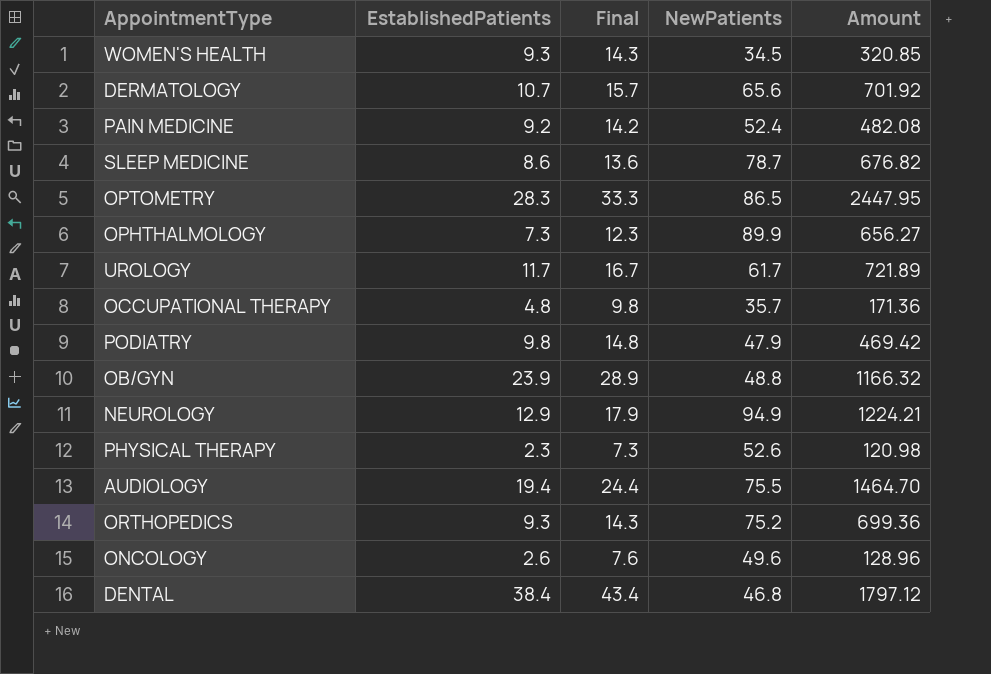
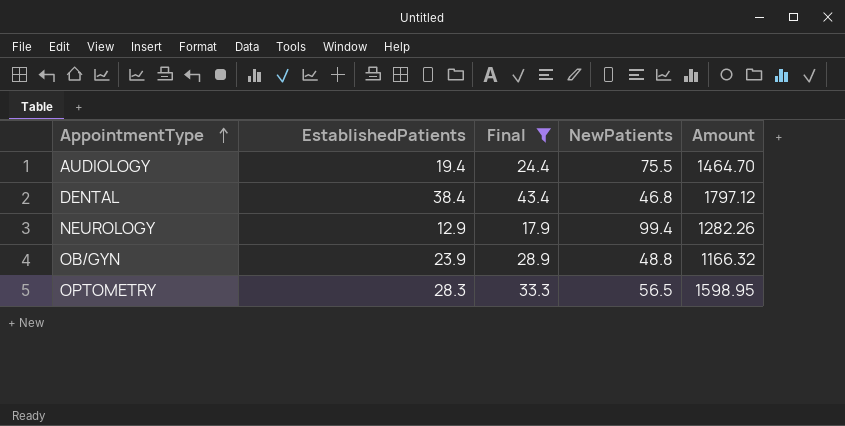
filter: none -> Final >= 17.9
row order: none -> AppointmentType ascending
NEUROLOGY | NewPatients: 94.9 -> 99.4
NEUROLOGY | Amount: 1224.21 -> 1282.26
OPTOMETRY | NewPatients: 86.5 -> 56.5
OPTOMETRY | Amount: 2447.95 -> 1598.95

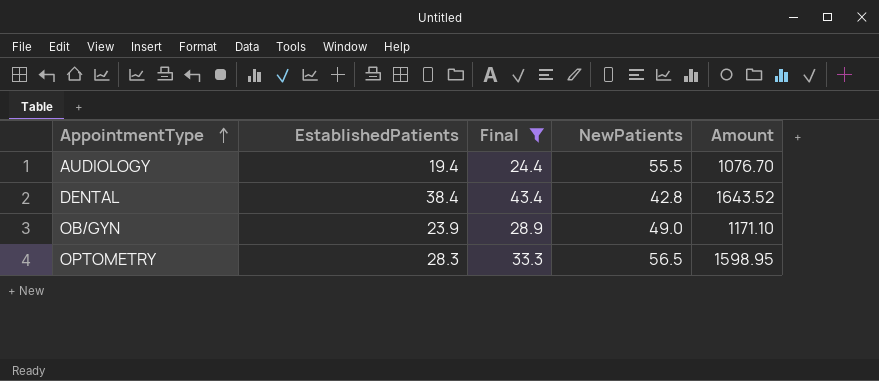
row NEUROLOGY: 12.9 | 17.9 | 99.4 | 1282.26 -> none
AUDIOLOGY | NewPatients: 75.5 -> 55.5
AUDIOLOGY | Amount: 1464.70 -> 1076.70
DENTAL | NewPatients: 46.8 -> 42.8
DENTAL | Amount: 1797.12 -> 1643.52
OB/GYN | NewPatients: 48.8 -> 49.0
OB/GYN | Amount: 1166.32 -> 1171.10

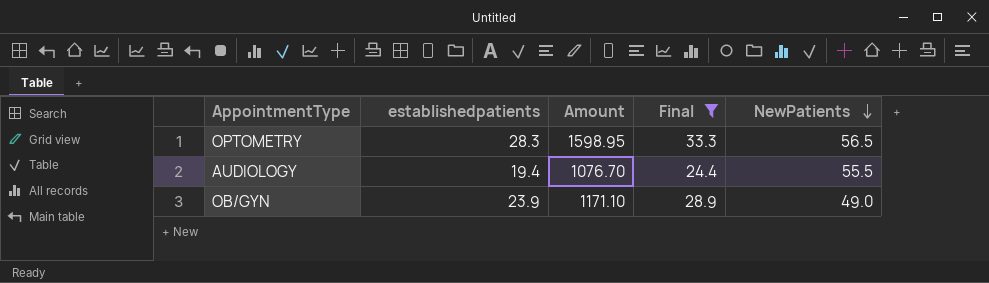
row order: AppointmentType ascending -> NewPatients descending
column name: EstablishedPatients -> establishedpatients
column Amount | position: 5 -> 3
row DENTAL: 38.4 | 43.4 | 42.8 | 1643.52 -> none

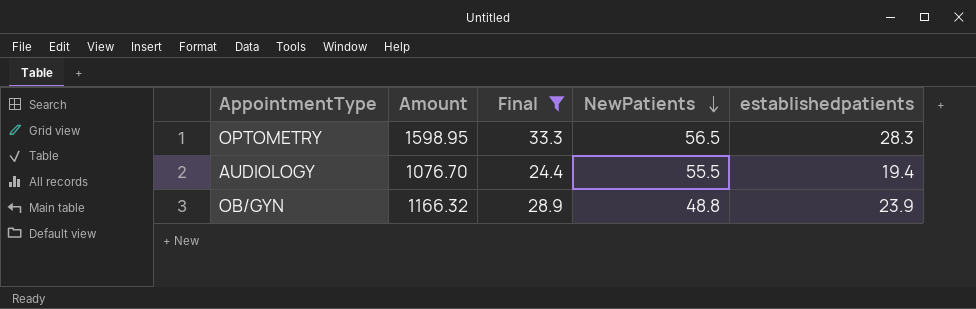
column establishedpatients | position: 2 -> 5
OB/GYN | Amount: 1171.10 -> 1166.32
OB/GYN | NewPatients: 49.0 -> 48.8

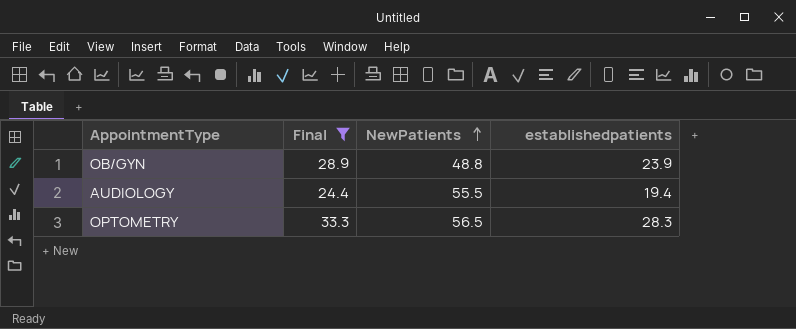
row order: NewPatients descending -> NewPatients ascending
column Amount | formula: [NewPatients] * [establishedpatients] -> none

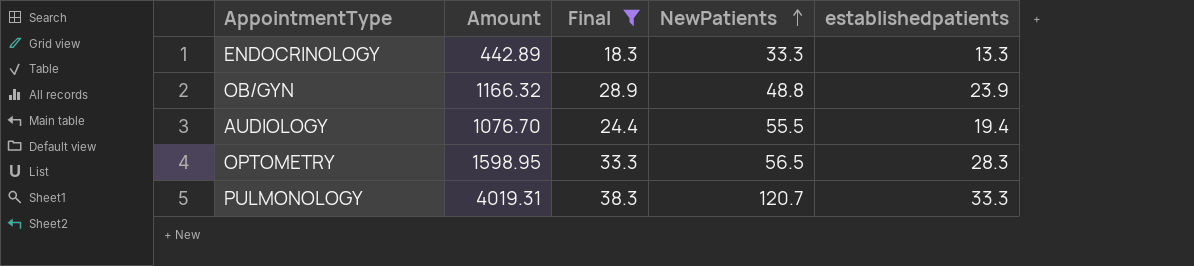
column Amount | formula: none -> [NewPatients] * [establishedpatients]
row ENDOCRINOLOGY: none -> 442.89 | 18.3 | 33.3 | 13.3
row PULMONOLOGY: none -> 4019.31 | 38.3 | 120.7 | 33.3

